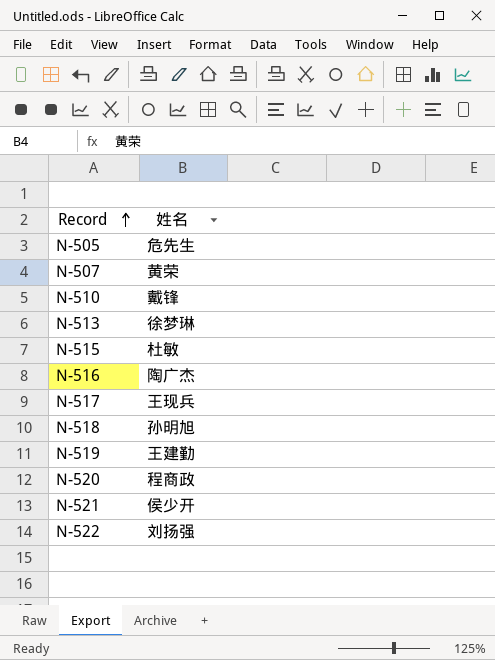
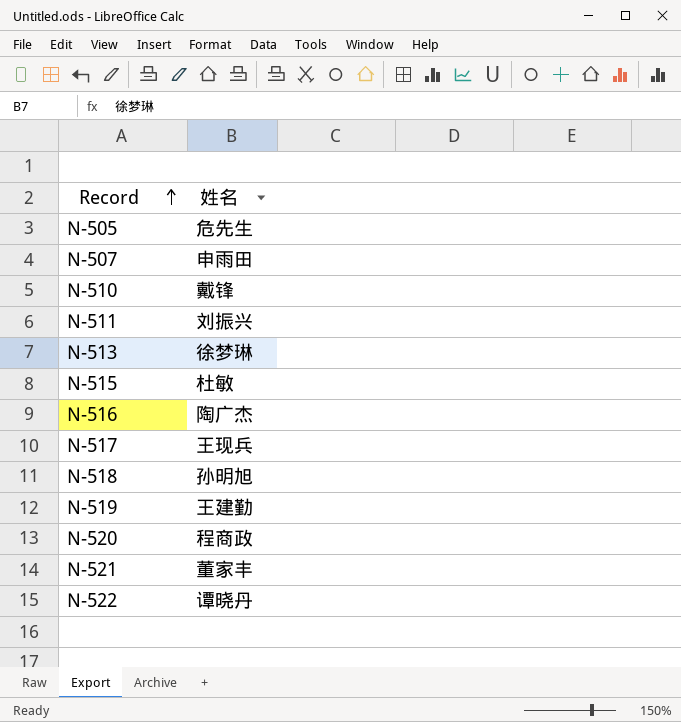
N-507 | 姓名: 黄荣 -> 申雨田
row N-511: none -> 刘振兴
N-521 | 姓名: 侯少开 -> 董家丰
N-522 | 姓名: 刘扬强 -> 谭晓丹

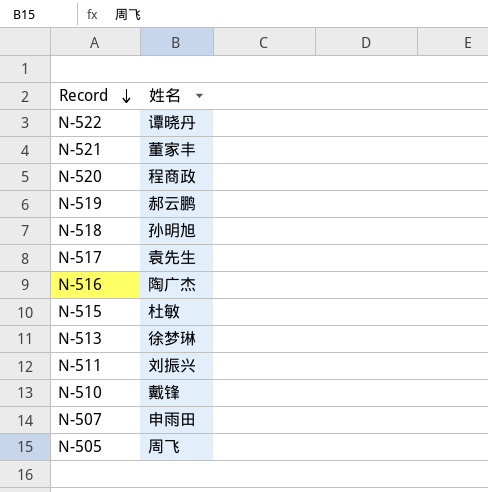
row order: Record ascending -> Record descending
N-519 | 姓名: 王建勤 -> 郝云鹏
N-517 | 姓名: 王现兵 -> 袁先生
N-505 | 姓名: 危先生 -> 周飞

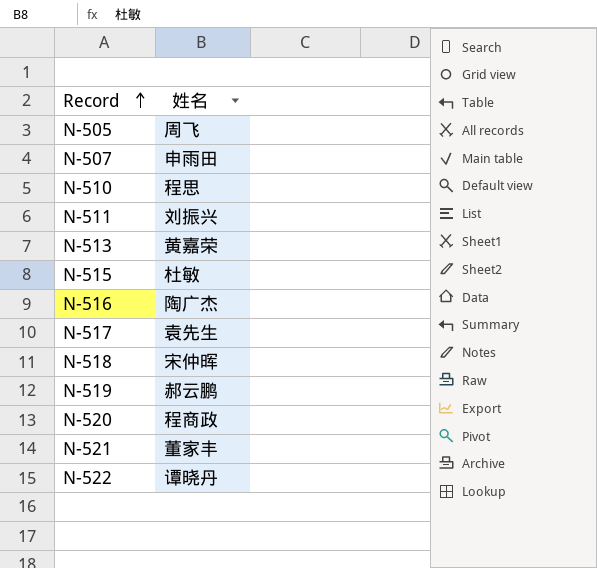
row order: Record descending -> Record ascending
N-510 | 姓名: 戴锋 -> 程思
N-513 | 姓名: 徐梦琳 -> 黄嘉荣
N-518 | 姓名: 孙明旭 -> 宋仲晖

